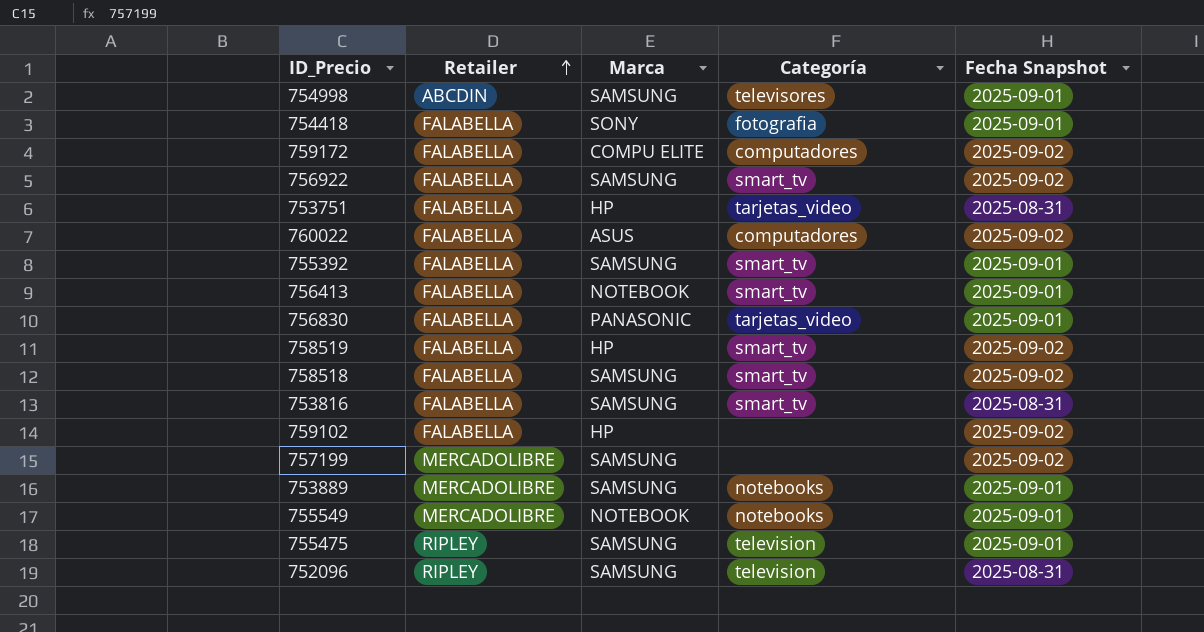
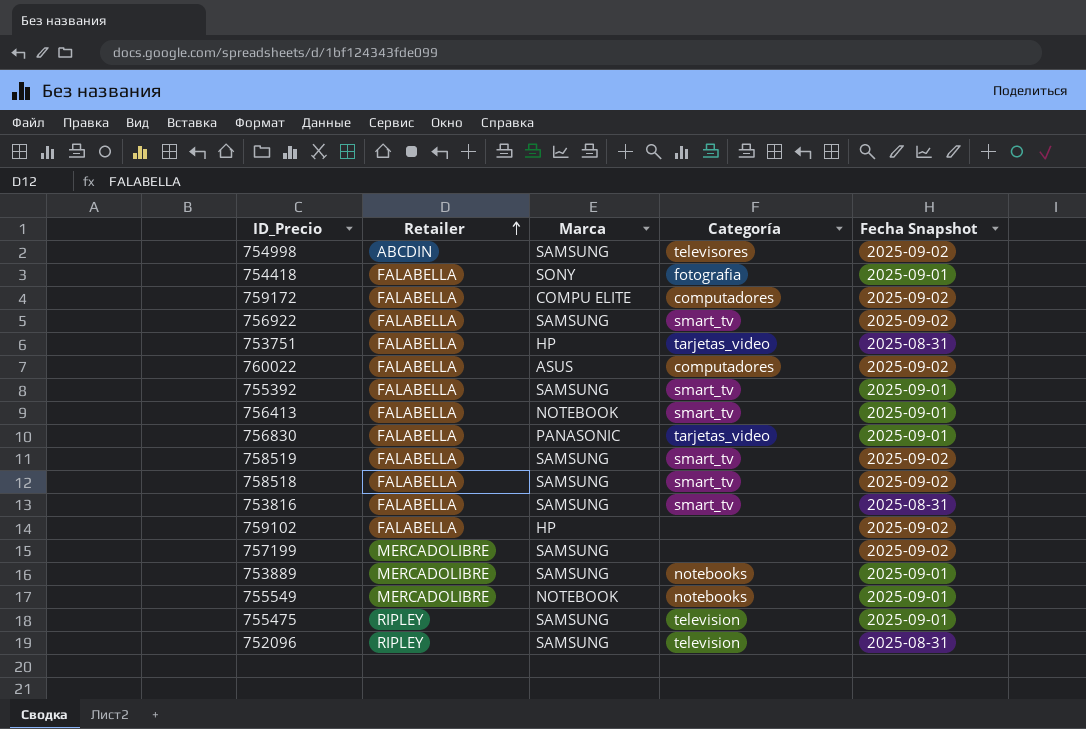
754998 | Fecha Snapshot: 2025-09-01 -> 2025-09-02
758519 | Marca: HP -> SAMSUNG

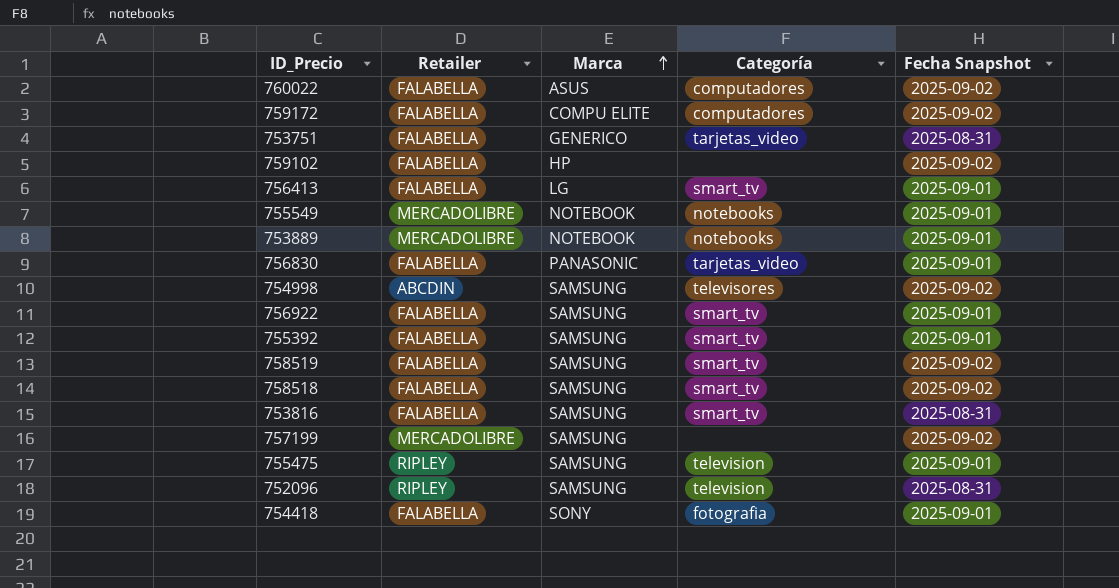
row order: Retailer ascending -> Marca ascending
753751 | Marca: HP -> GENERICO
756413 | Marca: NOTEBOOK -> LG
753889 | Marca: SAMSUNG -> NOTEBOOK
756922 | Fecha Snapshot: 2025-09-02 -> 2025-09-01

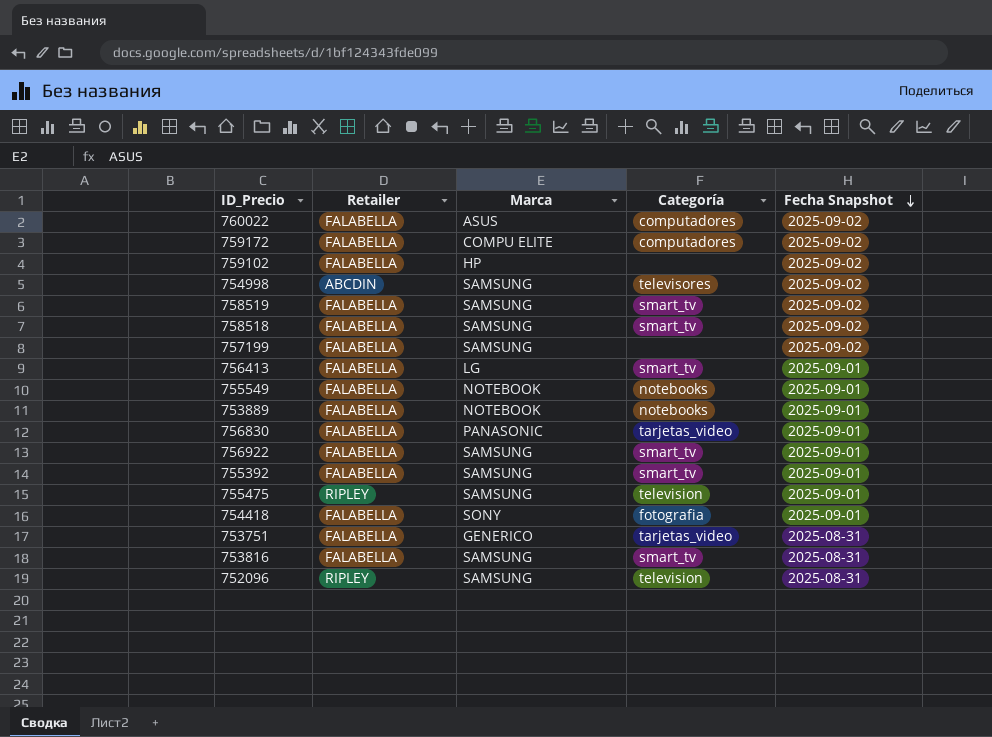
row order: Marca ascending -> Fecha Snapshot descending
757199 | Retailer: MERCADOLIBRE -> FALABELLA
755549 | Retailer: MERCADOLIBRE -> FALABELLA
753889 | Retailer: MERCADOLIBRE -> FALABELLA

